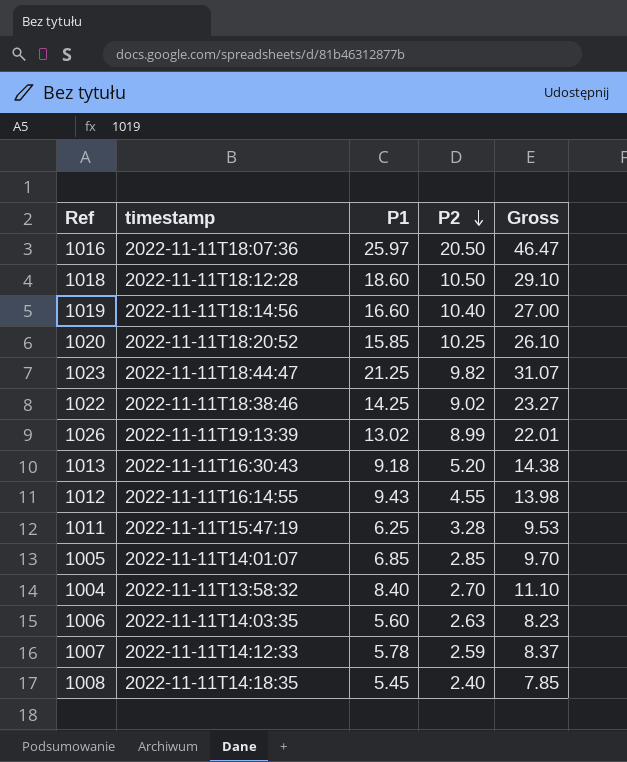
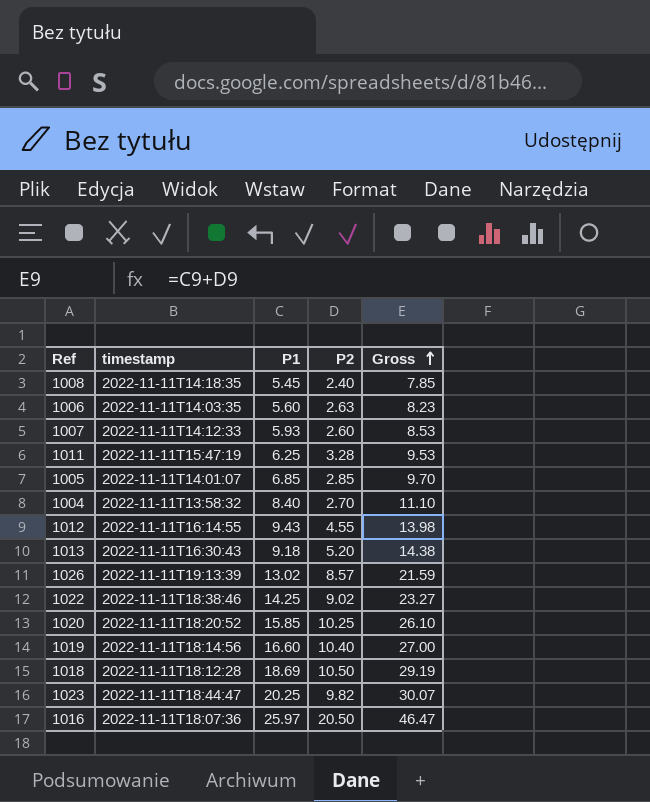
row order: P2 descending -> Gross ascending
1007 | P1: 5.78 -> 5.93
1007 | P2: 2.59 -> 2.60
1007 | Gross: 8.37 -> 8.53
1026 | P2: 8.99 -> 8.57
1026 | Gross: 22.01 -> 21.59
1018 | P1: 18.60 -> 18.69
1018 | Gross: 29.10 -> 29.19
1023 | P1: 21.25 -> 20.25
1023 | Gross: 31.07 -> 30.07

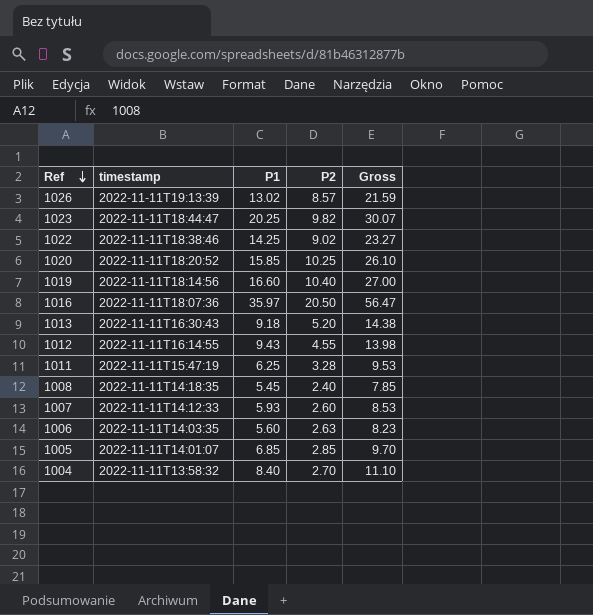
row order: Gross ascending -> Ref descending
row 1018: 2022-11-11T18:12:28 | 18.69 | 10.50 | 29.19 -> none
1016 | P1: 25.97 -> 35.97
1016 | Gross: 46.47 -> 56.47

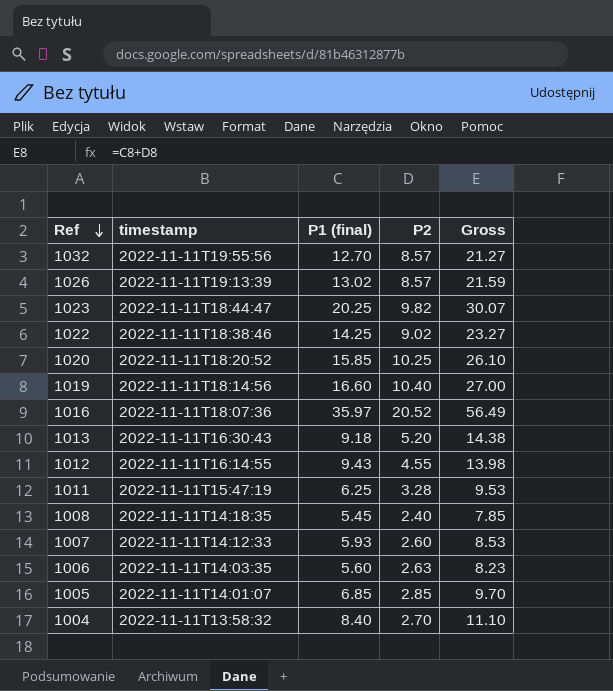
column name: P1 -> P1 (final)
row 1032: none -> 2022-11-11T19:55:56 | 12.70 | 8.57 | 21.27
1016 | P2: 20.50 -> 20.52
1016 | Gross: 56.47 -> 56.49

